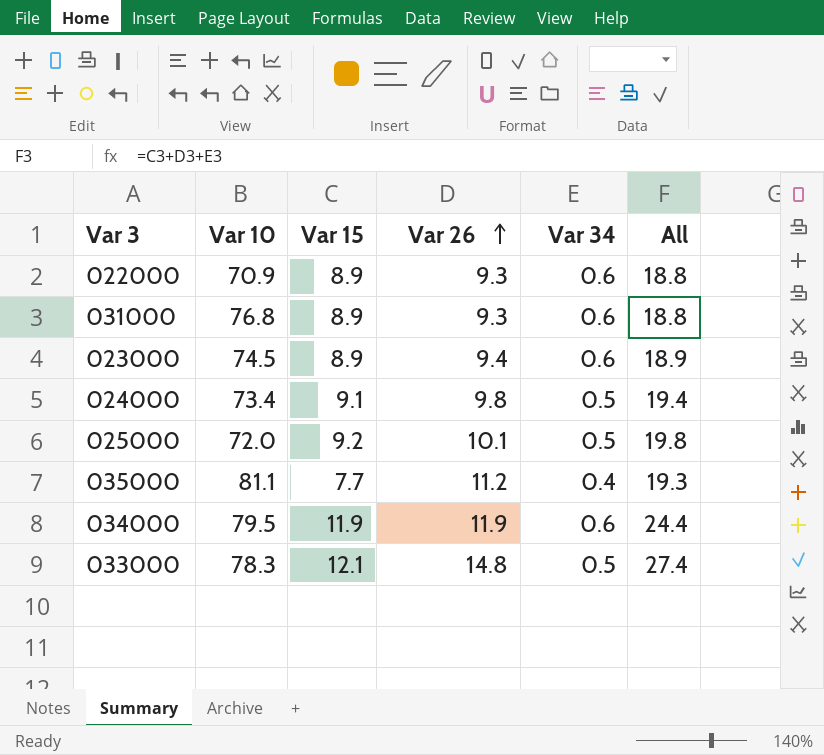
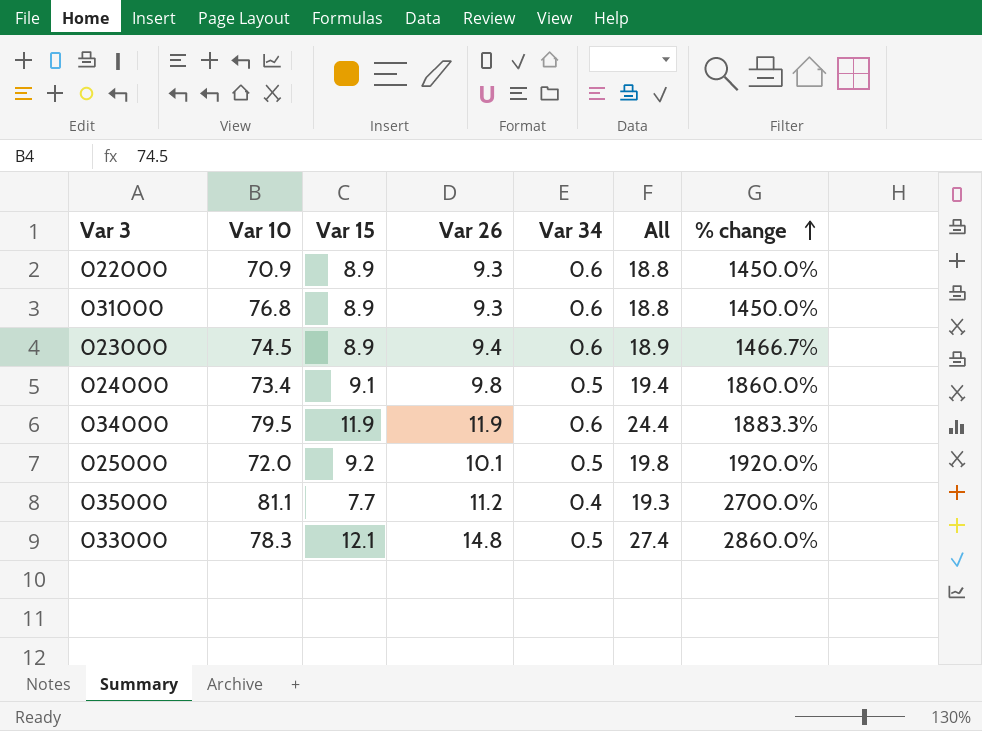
row order: Var 26 ascending -> % change ascending
column % change | formula: none -> ([Var 26] - [Var 34]) / [Var 34]

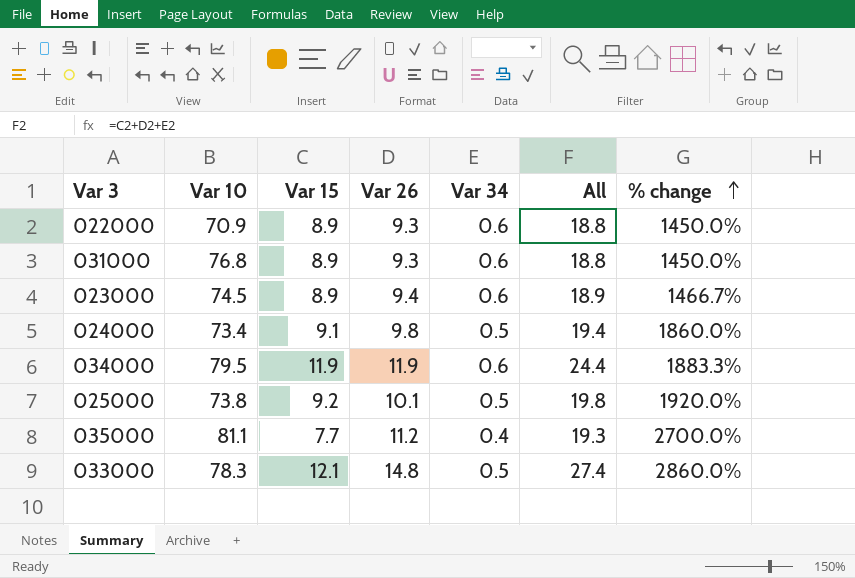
025000 | Var 10: 72.0 -> 73.8

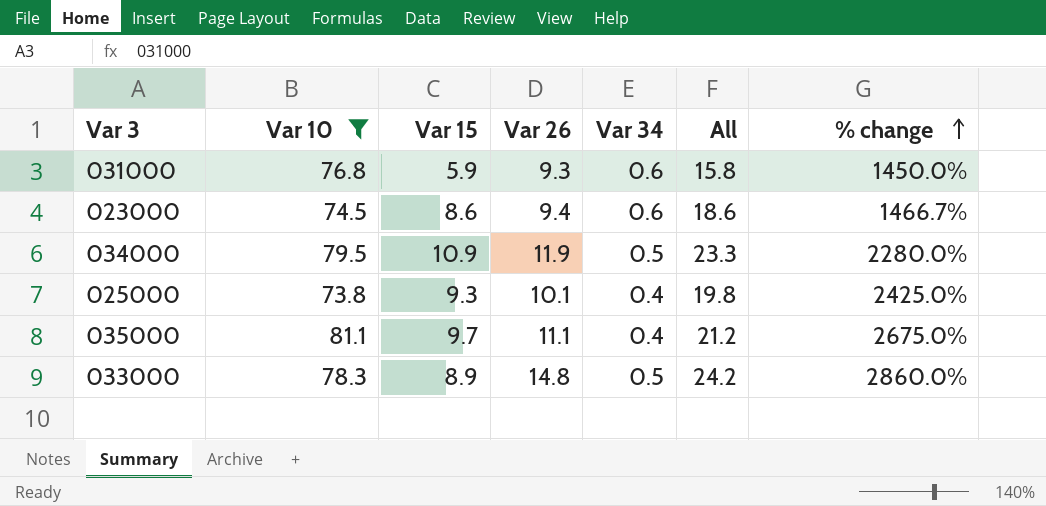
filter: none -> Var 10 >= 73.8
031000 | Var 15: 8.9 -> 5.9
031000 | All: 18.8 -> 15.8
023000 | Var 15: 8.9 -> 8.6
023000 | All: 18.9 -> 18.6
034000 | Var 15: 11.9 -> 10.9
034000 | Var 34: 0.6 -> 0.5
034000 | All: 24.4 -> 23.3
034000 | % change: 1883.3% -> 2280.0%
025000 | Var 15: 9.2 -> 9.3
025000 | Var 34: 0.5 -> 0.4
025000 | % change: 1920.0% -> 2425.0%
035000 | Var 15: 7.7 -> 9.7
035000 | Var 26: 11.2 -> 11.1
035000 | All: 19.3 -> 21.2
035000 | % change: 2700.0% -> 2675.0%
033000 | Var 15: 12.1 -> 8.9
033000 | All: 27.4 -> 24.2

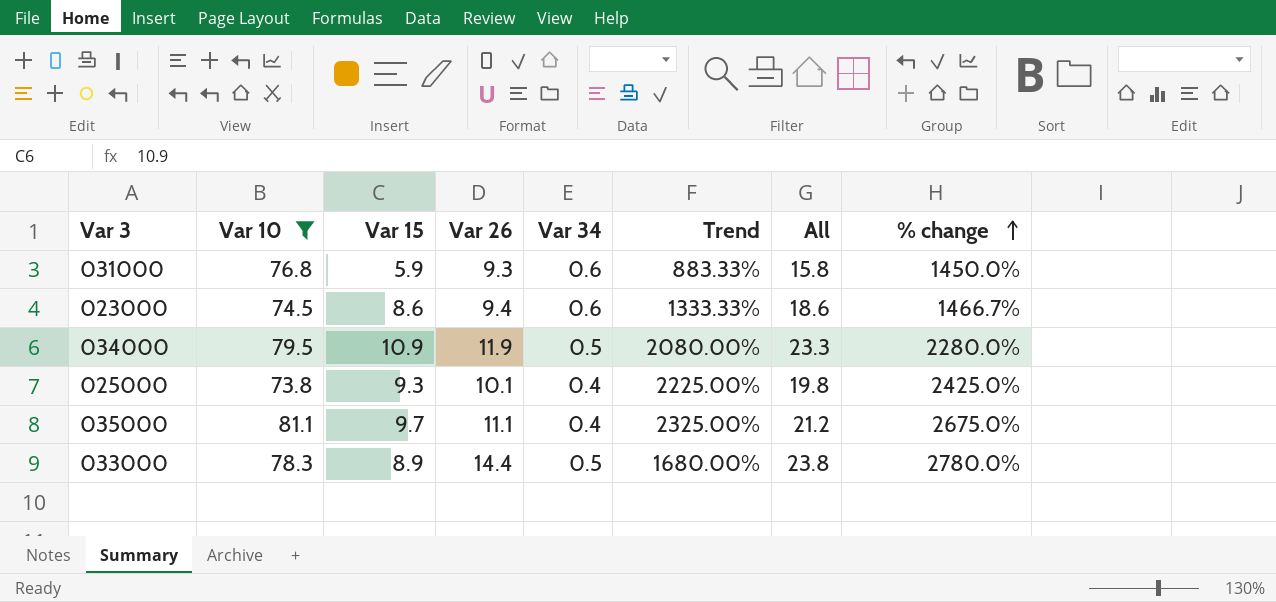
column Trend | formula: none -> ([Var 15] - [Var 34]) / [Var 34]
033000 | Var 26: 14.8 -> 14.4
033000 | All: 24.2 -> 23.8
033000 | % change: 2860.0% -> 2780.0%

